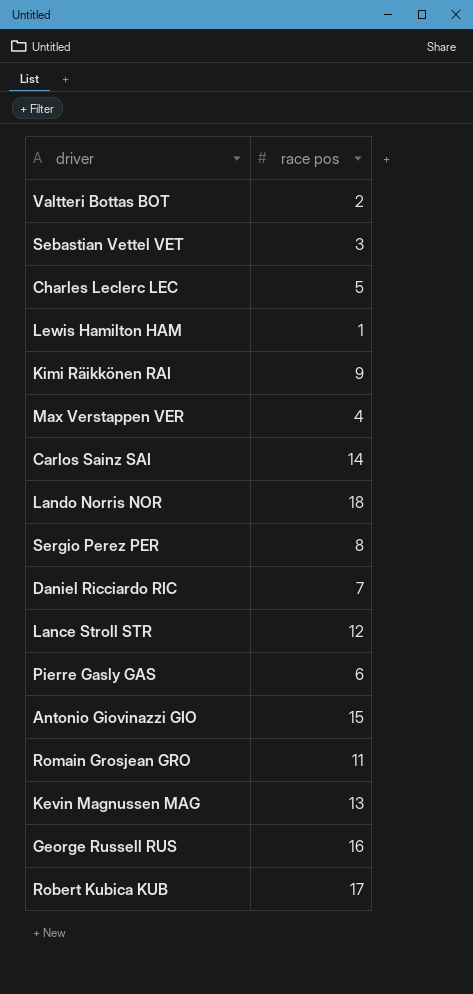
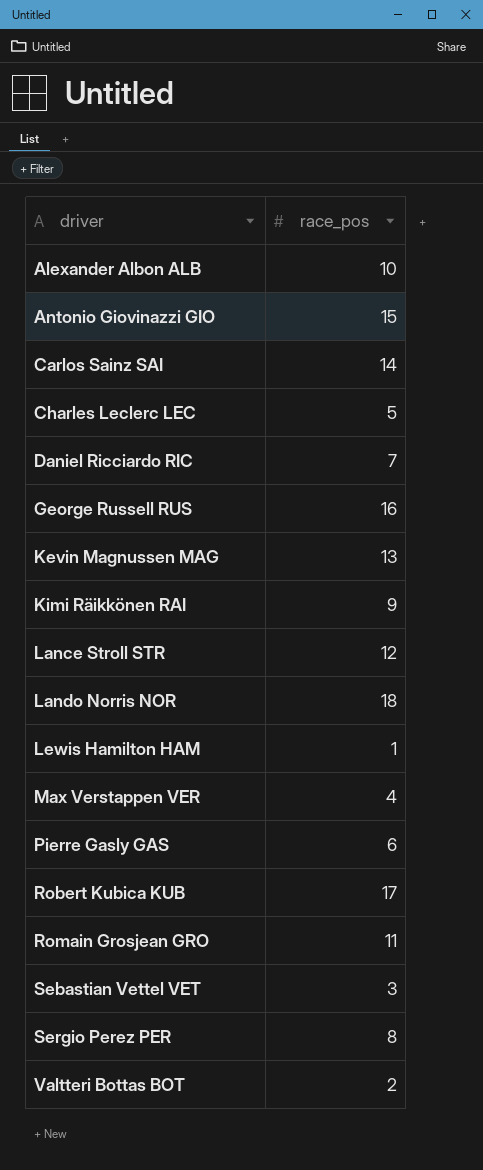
row order: none -> driver ascending
column name: race pos -> race_pos
row Alexander Albon ALB: none -> 10

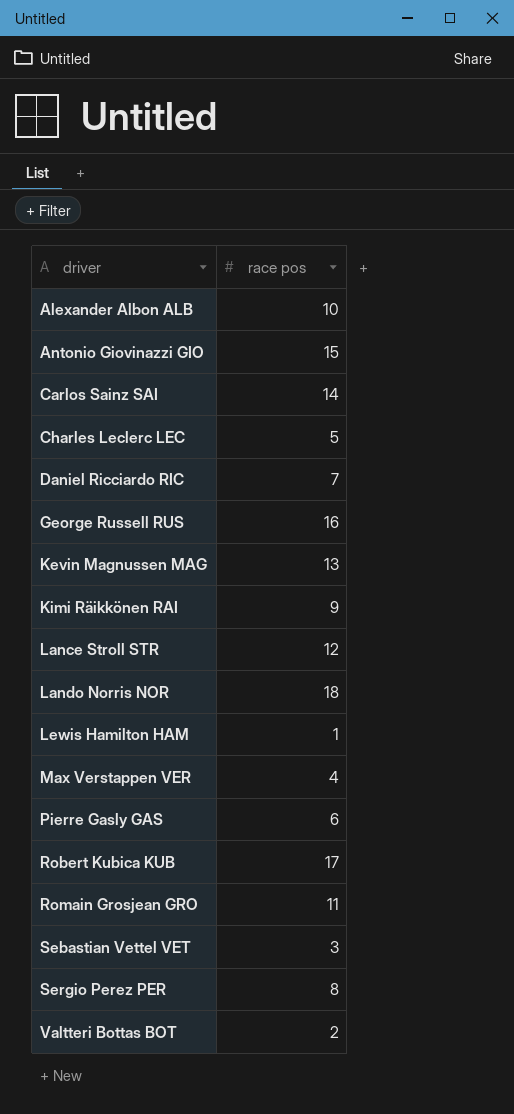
column name: race_pos -> race pos

